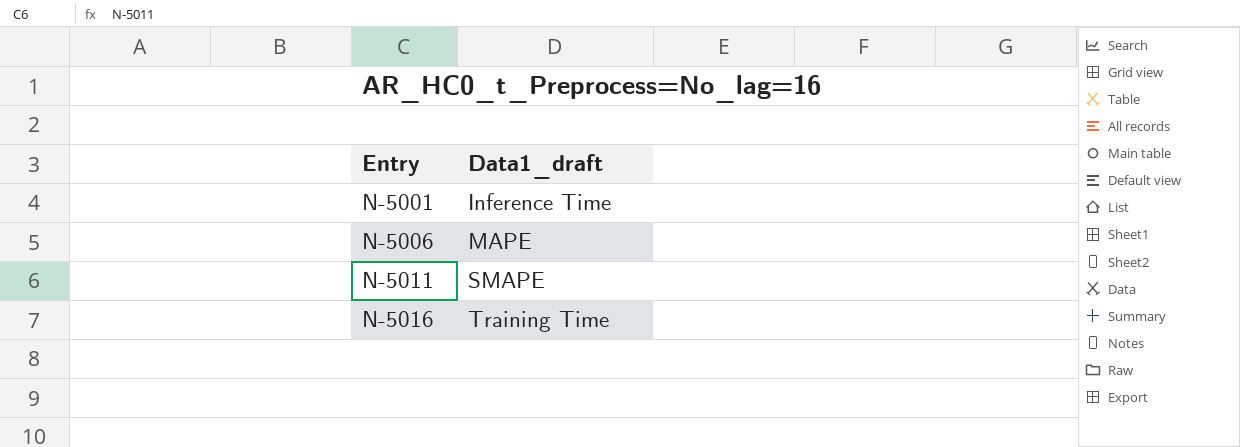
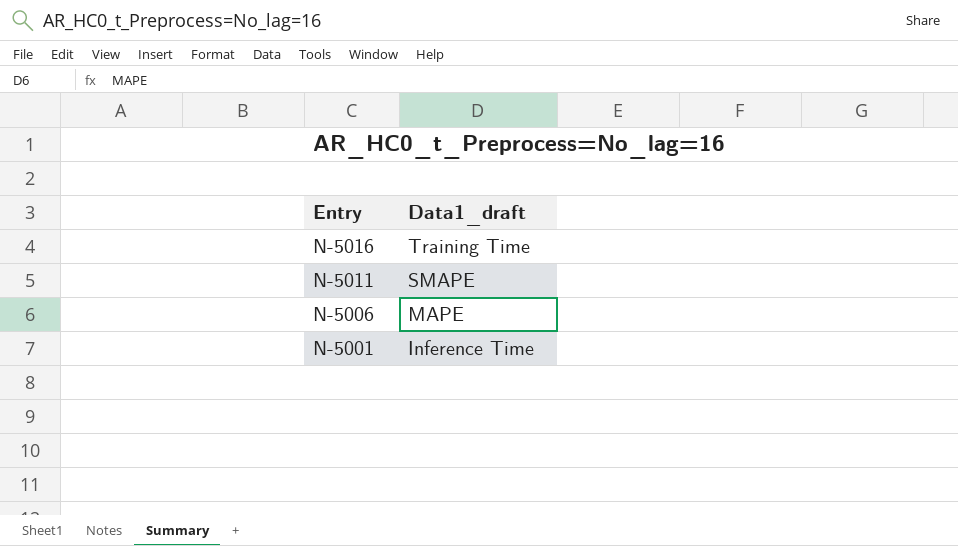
row order: Entry ascending -> Entry descending

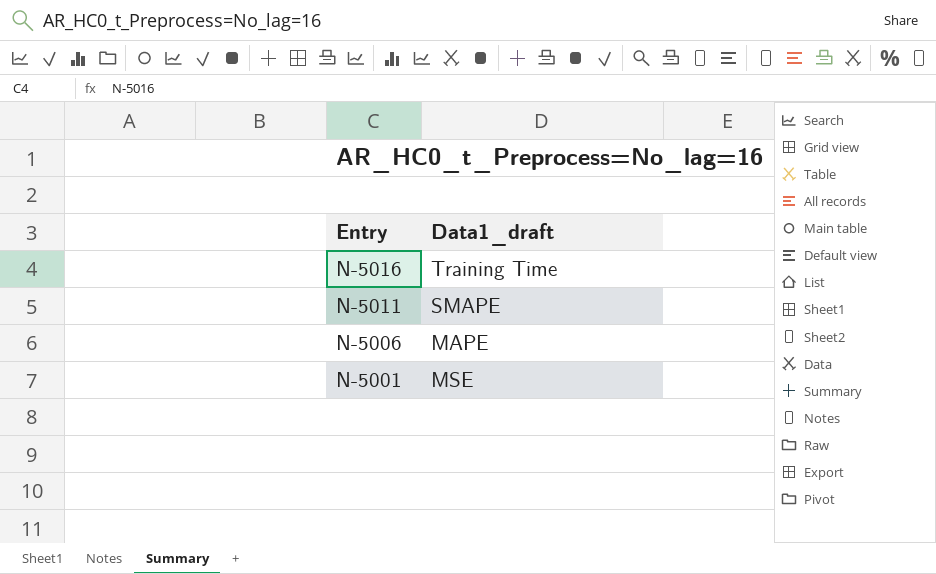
N-5001 | Data1_draft: Inference Time -> MSE

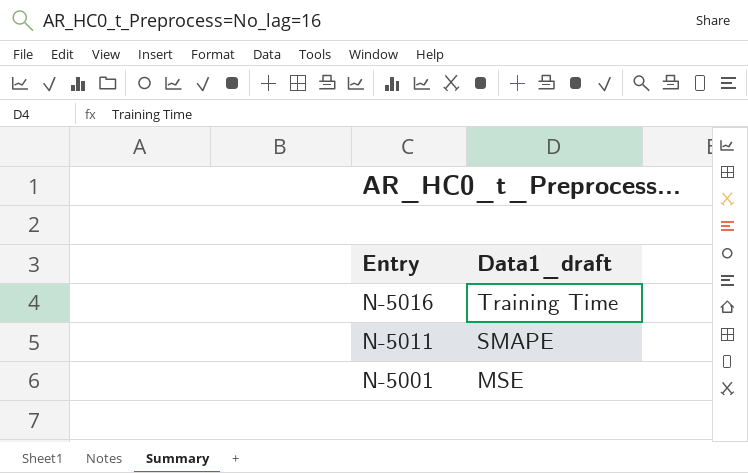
row N-5006: MAPE -> none

